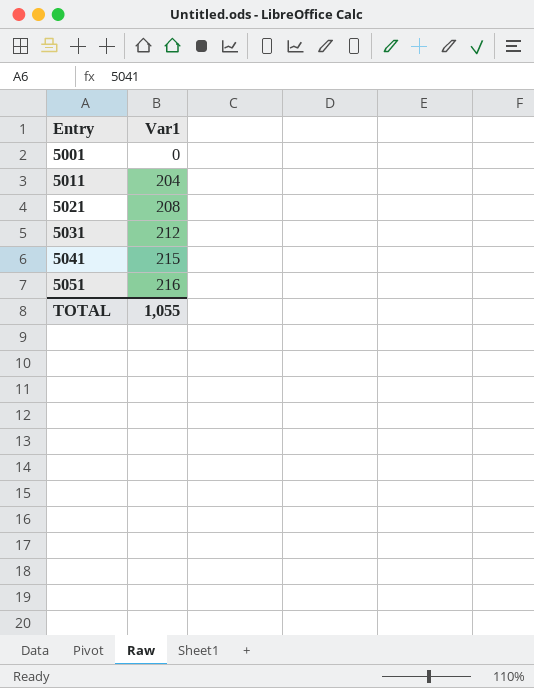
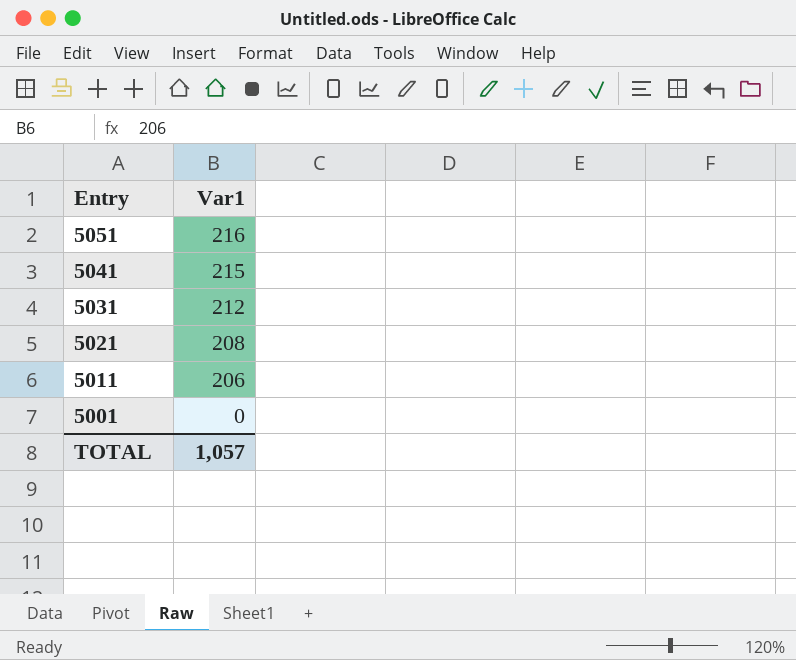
row order: Entry ascending -> Entry descending
5011 | Var1: 204 -> 206
TOTAL | Var1: 1,055 -> 1,057

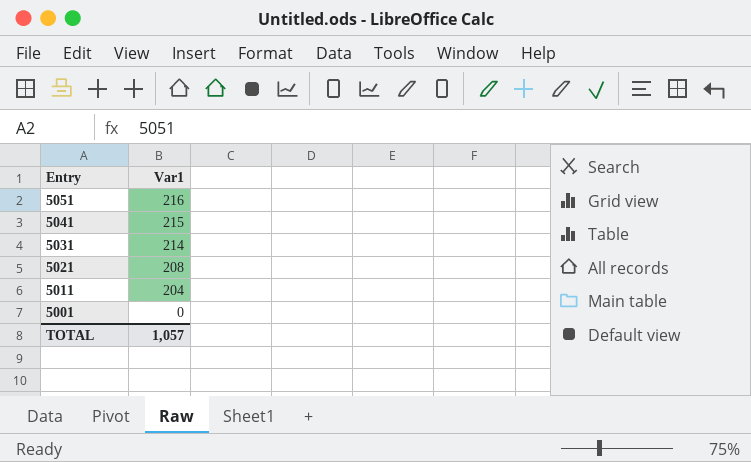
5031 | Var1: 212 -> 214
5011 | Var1: 206 -> 204

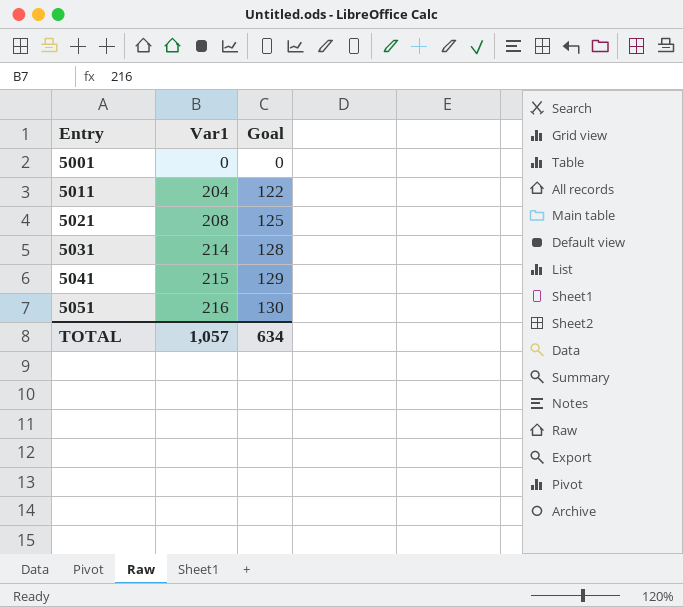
row order: Entry descending -> Entry ascending
column Goal | formula: none -> [Var1] * 0.6

